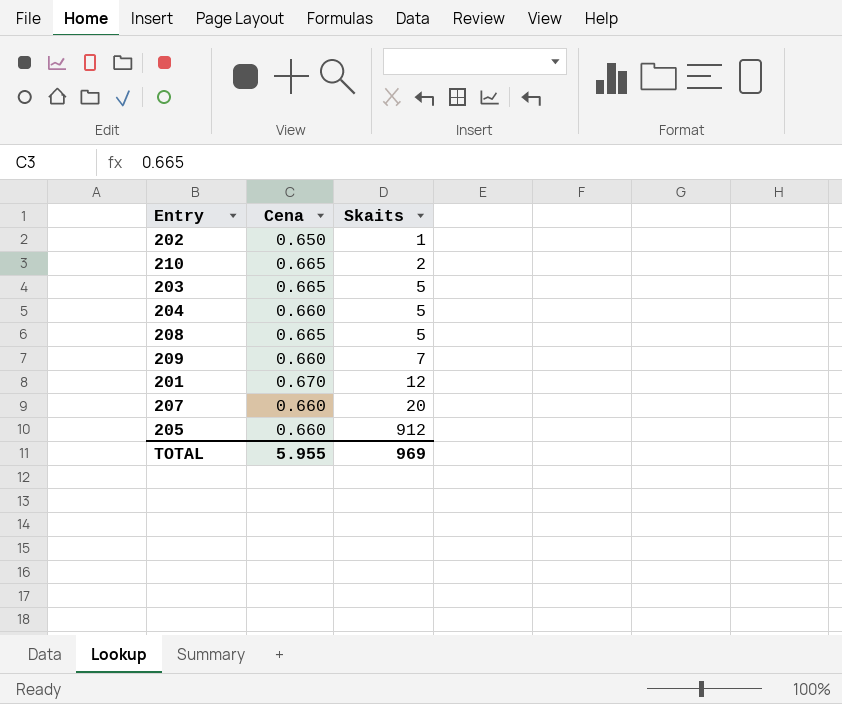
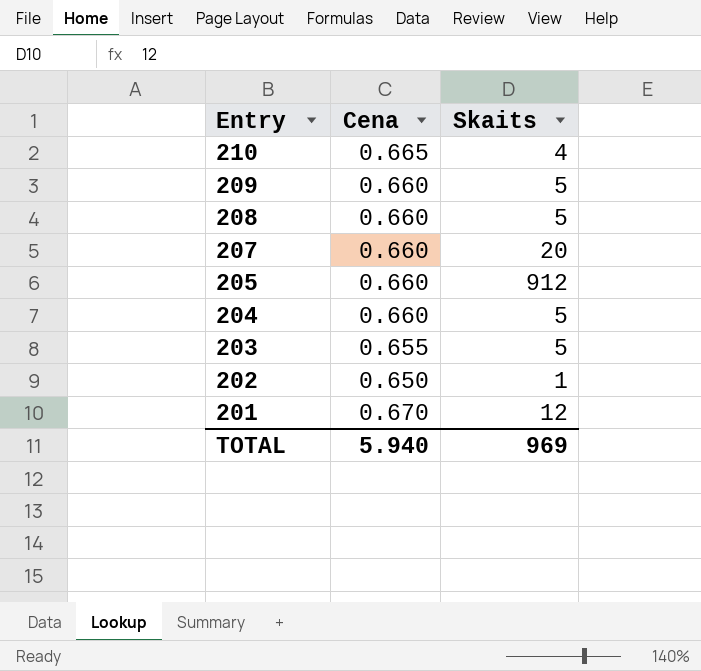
row order: Skaits ascending -> Entry descending
210 | Skaits: 2 -> 4
209 | Skaits: 7 -> 5
208 | Cena: 0.665 -> 0.660
203 | Cena: 0.665 -> 0.655
TOTAL | Cena: 5.955 -> 5.940

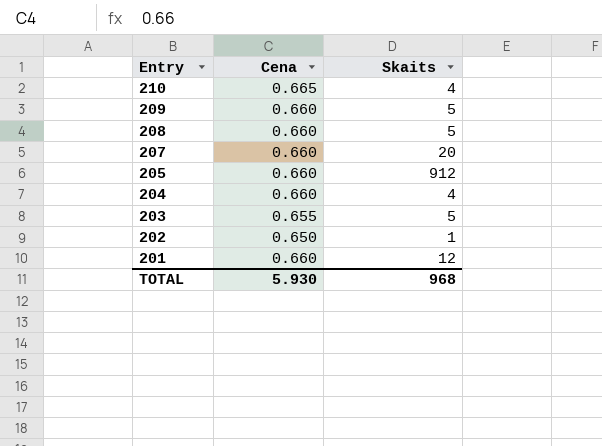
204 | Skaits: 5 -> 4
201 | Cena: 0.670 -> 0.660
TOTAL | Cena: 5.940 -> 5.930
TOTAL | Skaits: 969 -> 968

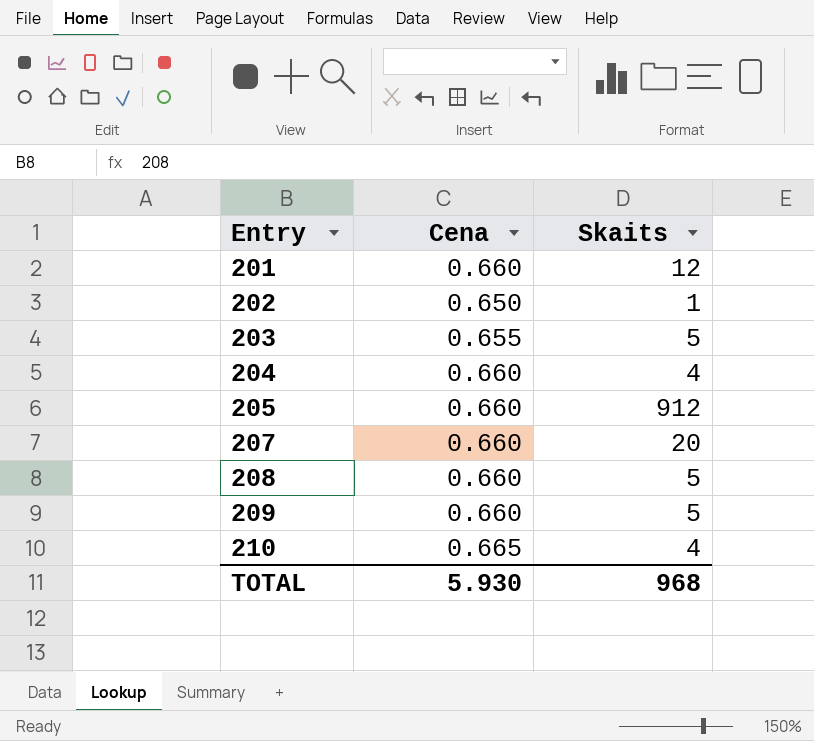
row order: Entry descending -> Entry ascending

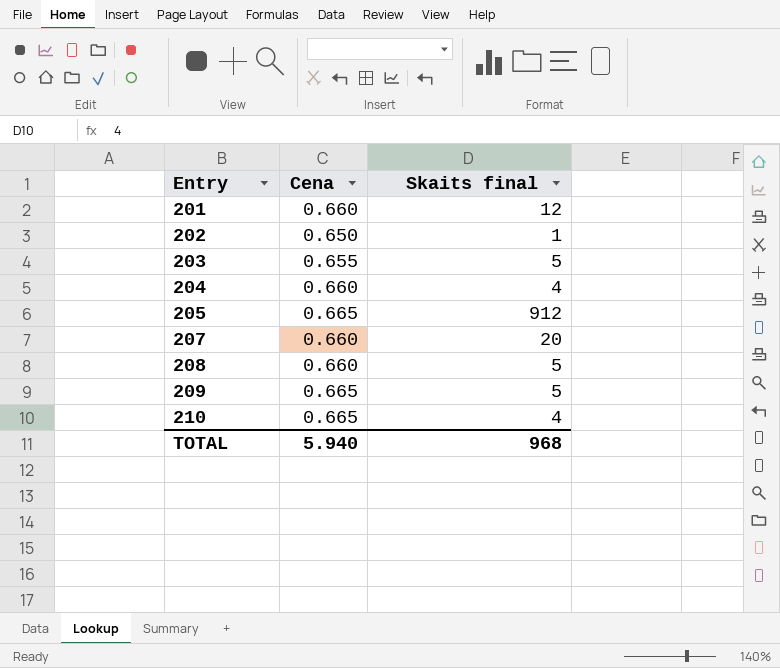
column name: Skaits -> Skaits final
205 | Cena: 0.660 -> 0.665
209 | Cena: 0.660 -> 0.665
TOTAL | Cena: 5.930 -> 5.940

